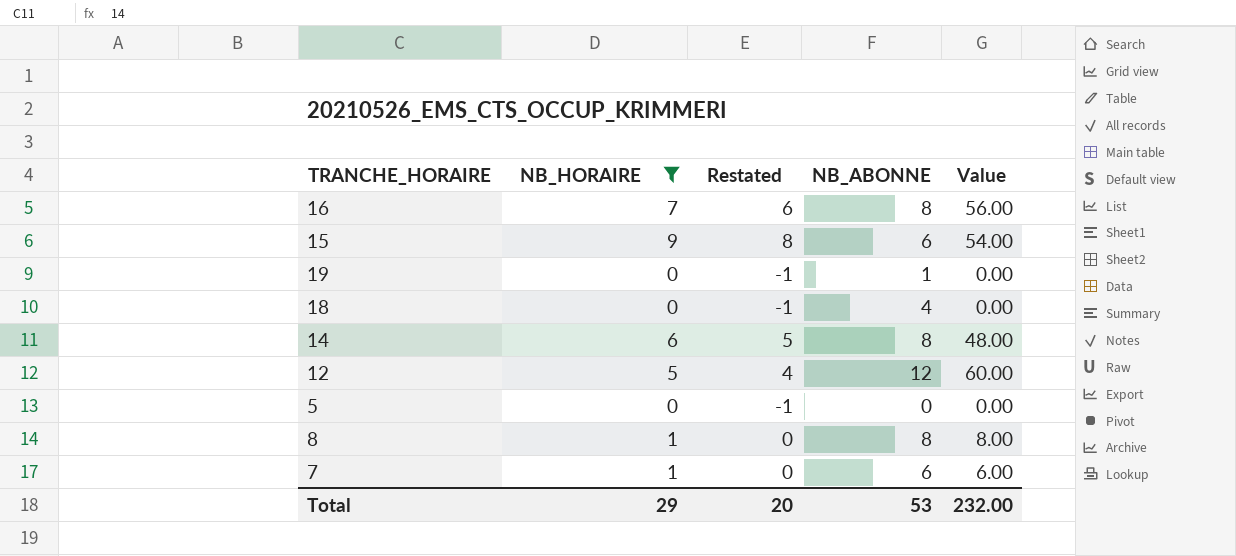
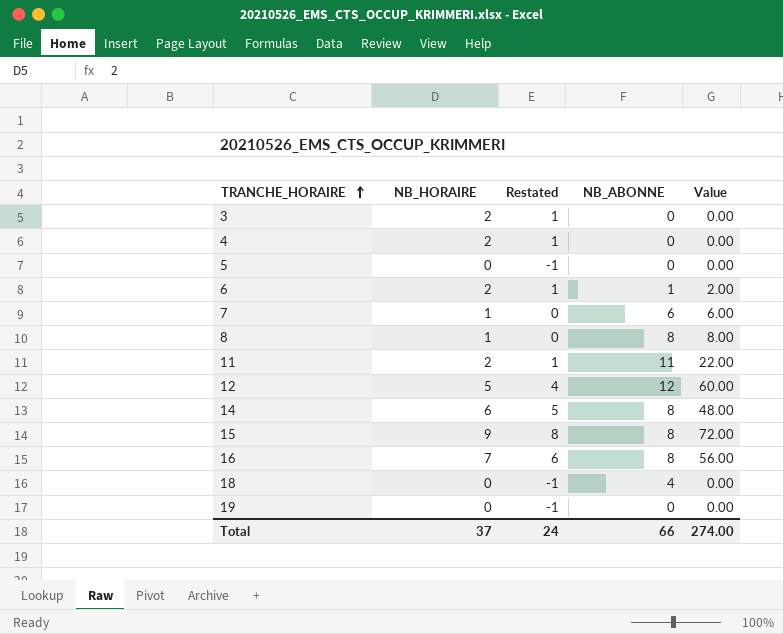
filter: NB_HORAIRE != 2 -> none
row order: none -> TRANCHE_HORAIRE ascending
15 | NB_ABONNE: 6 -> 8
15 | Value: 54.00 -> 72.00
19 | NB_ABONNE: 1 -> 0
Total | NB_HORAIRE: 29 -> 37
Total | Restated: 20 -> 24
Total | NB_ABONNE: 53 -> 66
Total | Value: 232.00 -> 274.00

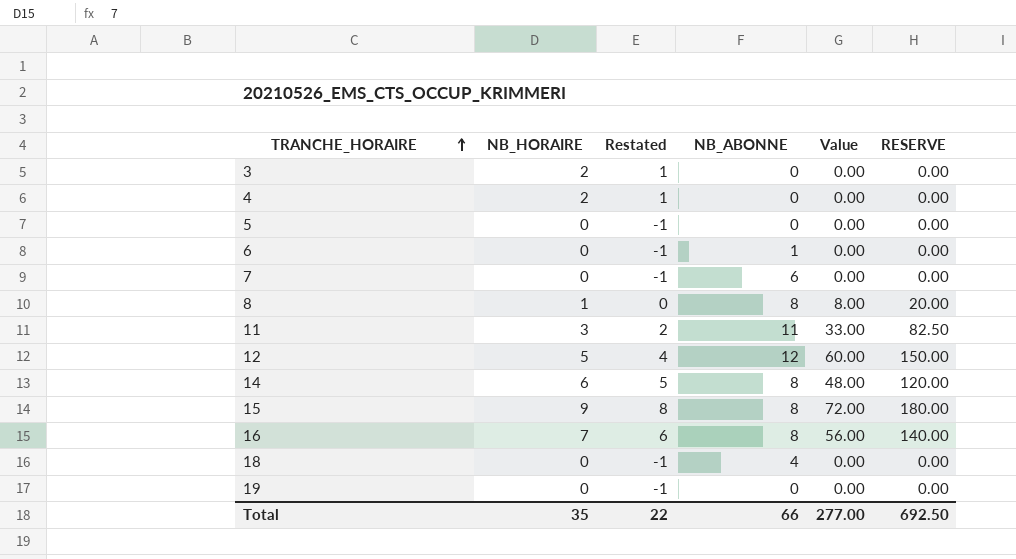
column RESERVE | formula: none -> [Value] * 2.5
6 | NB_HORAIRE: 2 -> 0
6 | Restated: 1 -> -1
6 | Value: 2.00 -> 0.00
7 | NB_HORAIRE: 1 -> 0
7 | Restated: 0 -> -1
7 | Value: 6.00 -> 0.00
11 | NB_HORAIRE: 2 -> 3
11 | Restated: 1 -> 2
11 | Value: 22.00 -> 33.00
Total | NB_HORAIRE: 37 -> 35
Total | Restated: 24 -> 22
Total | Value: 274.00 -> 277.00

